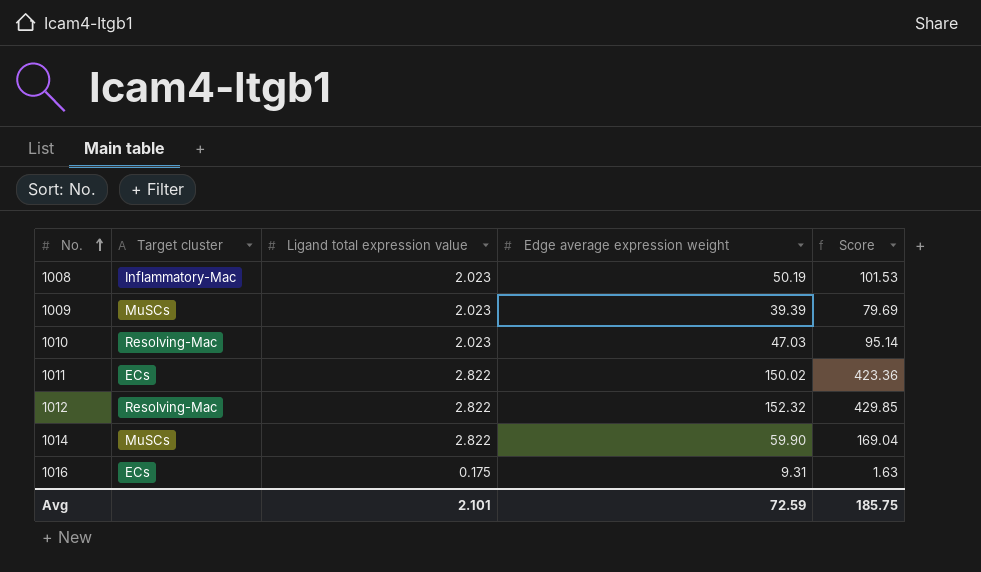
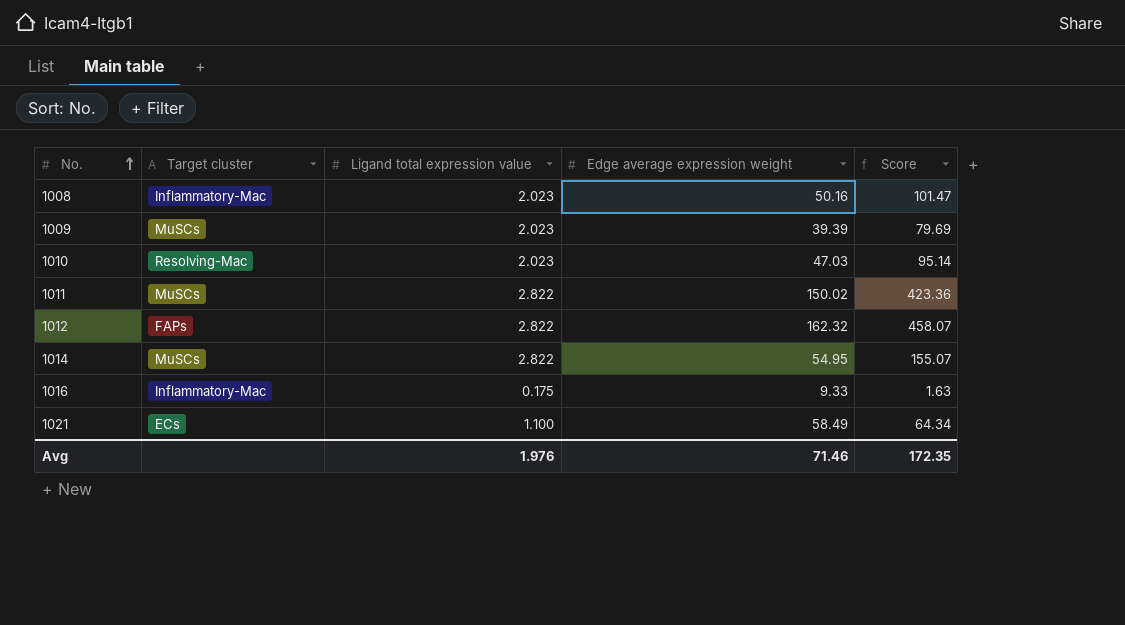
1008 | Edge average expression weight: 50.19 -> 50.16
1008 | Score: 101.53 -> 101.47
1011 | Target cluster: ECs -> MuSCs
1012 | Target cluster: Resolving-Mac -> FAPs
1012 | Edge average expression weight: 152.32 -> 162.32
1012 | Score: 429.85 -> 458.07
1014 | Edge average expression weight: 59.90 -> 54.95
1014 | Score: 169.04 -> 155.07
1016 | Target cluster: ECs -> Inflammatory-Mac
1016 | Edge average expression weight: 9.31 -> 9.33
row 1021: none -> ECs | 1.100 | 58.49 | 64.34
Avg | Ligand total expression value: 2.101 -> 1.976
Avg | Edge average expression weight: 72.59 -> 71.46
Avg | Score: 185.75 -> 172.35

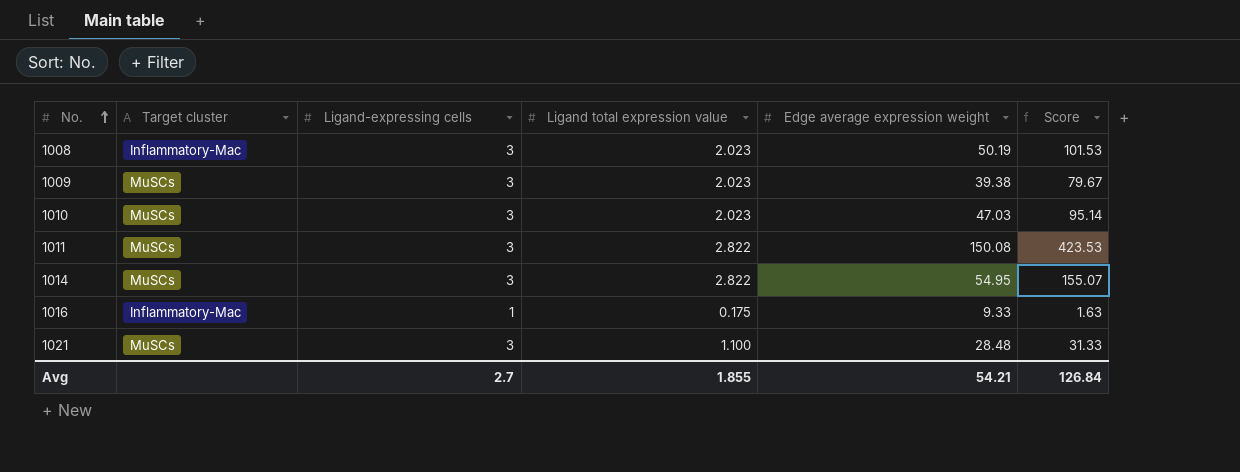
column Ligand-expressing cells | position: none -> 3
row 1012: FAPs | 2.822 | 162.32 | 458.07 -> none
1008 | Edge average expression weight: 50.16 -> 50.19
1008 | Score: 101.47 -> 101.53
1009 | Edge average expression weight: 39.39 -> 39.38
1009 | Score: 79.69 -> 79.67
1010 | Target cluster: Resolving-Mac -> MuSCs
1011 | Edge average expression weight: 150.02 -> 150.08
1011 | Score: 423.36 -> 423.53
1021 | Target cluster: ECs -> MuSCs
1021 | Edge average expression weight: 58.49 -> 28.48
1021 | Score: 64.34 -> 31.33
Avg | Ligand total expression value: 1.976 -> 1.855
Avg | Edge average expression weight: 71.46 -> 54.21
Avg | Score: 172.35 -> 126.84

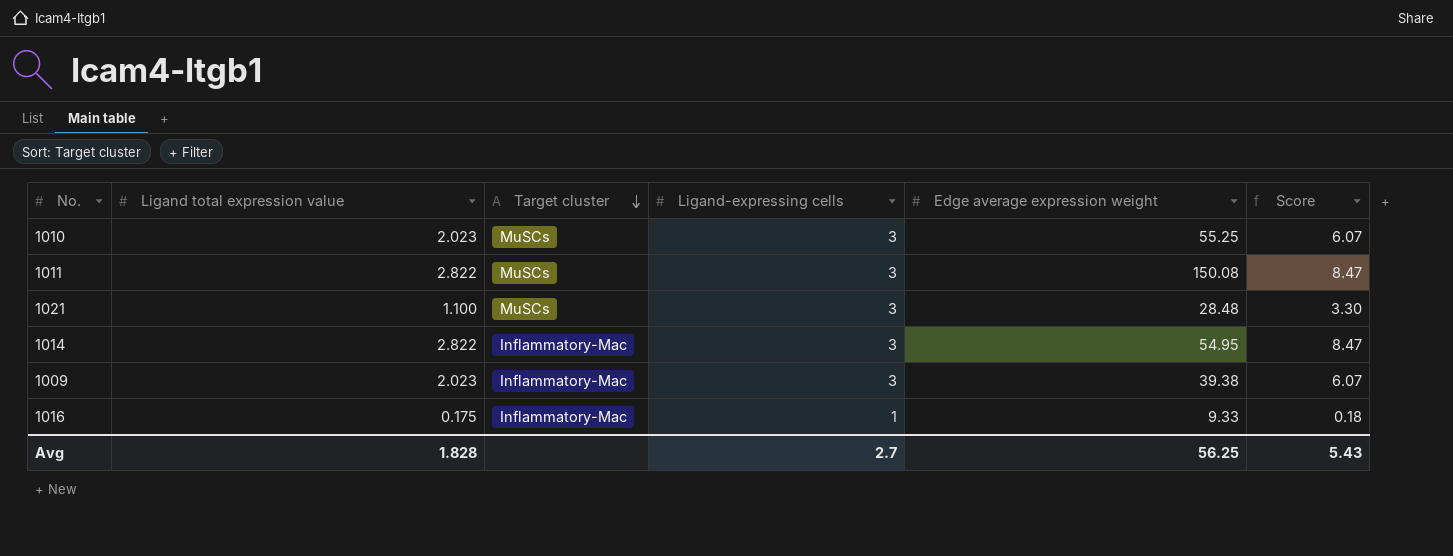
row order: No. ascending -> Target cluster descending
column Ligand total expression value | position: 4 -> 2
column Score | formula: [Ligand total expression value] * [Edge average expression weight] -> [Ligand total expression value] * [Ligand-expressing cells]
row 1008: Inflammatory-Mac | 3 | 2.023 | 50.19 | 101.53 -> none
1010 | Edge average expression weight: 47.03 -> 55.25
1014 | Target cluster: MuSCs -> Inflammatory-Mac
1009 | Target cluster: MuSCs -> Inflammatory-Mac
Avg | Ligand total expression value: 1.855 -> 1.828
Avg | Edge average expression weight: 54.21 -> 56.25
Avg | Score: 126.84 -> 5.43

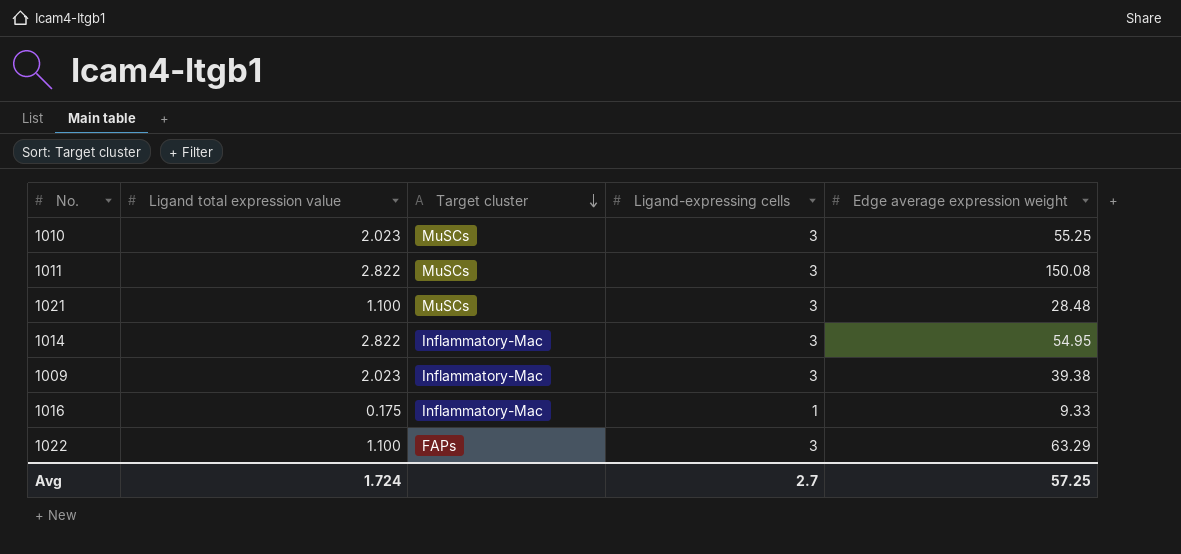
column Score | formula: [Ligand total expression value] * [Ligand-expressing cells] -> none
row 1022: none -> 1.100 | FAPs | 3 | 63.29
Avg | Ligand total expression value: 1.828 -> 1.724
Avg | Edge average expression weight: 56.25 -> 57.25

